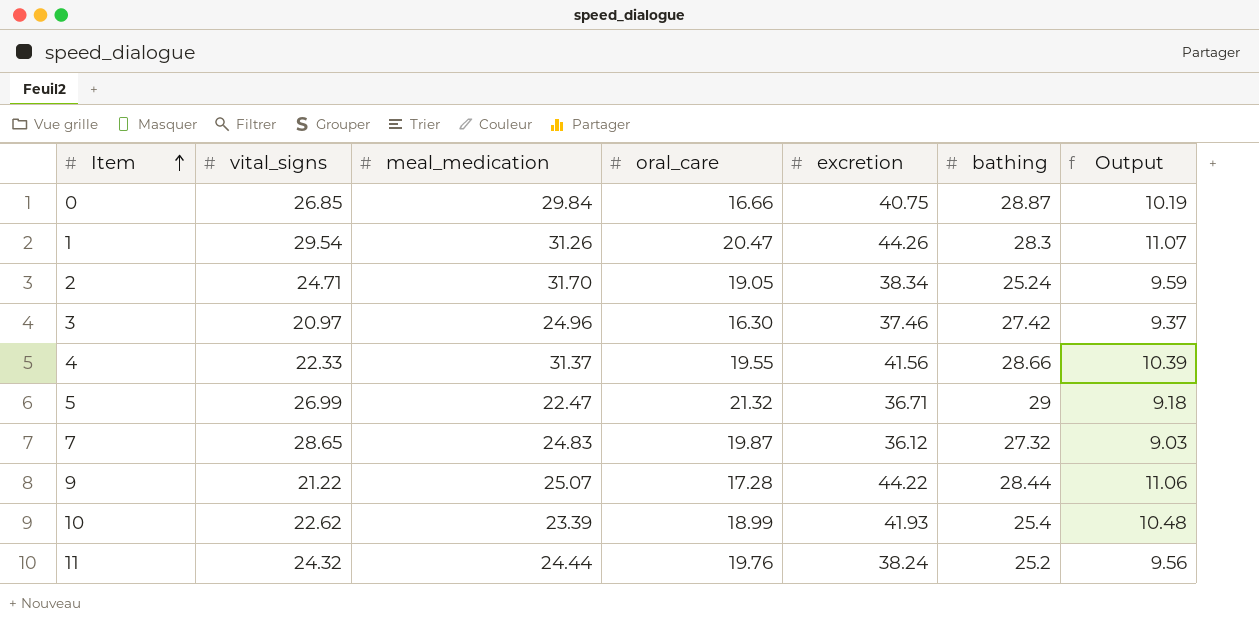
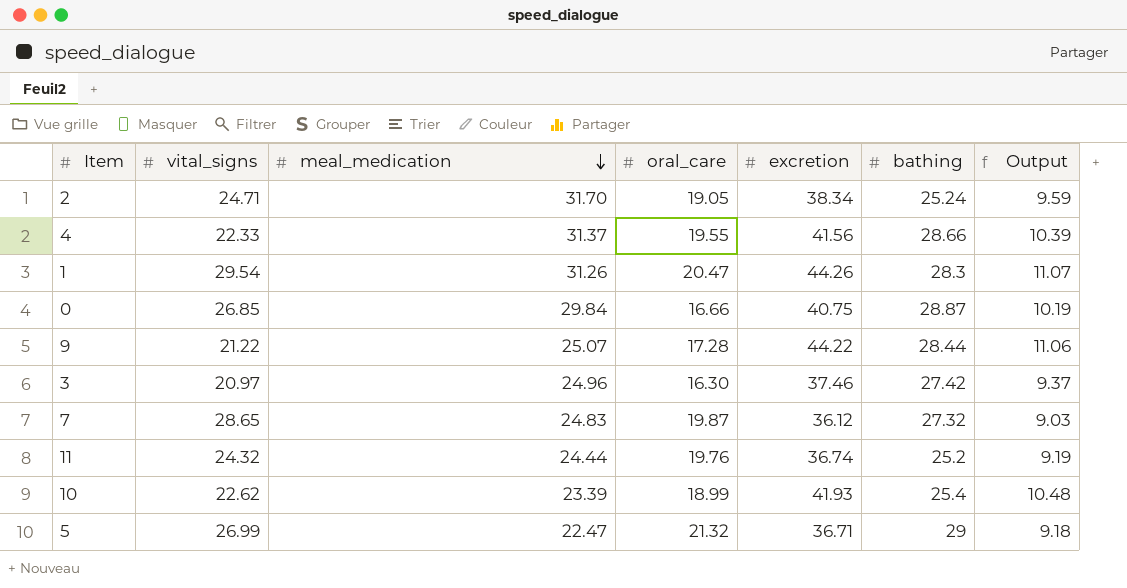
row order: Item ascending -> meal_medication descending
11 | excretion: 38.24 -> 36.74
11 | Output: 9.56 -> 9.19

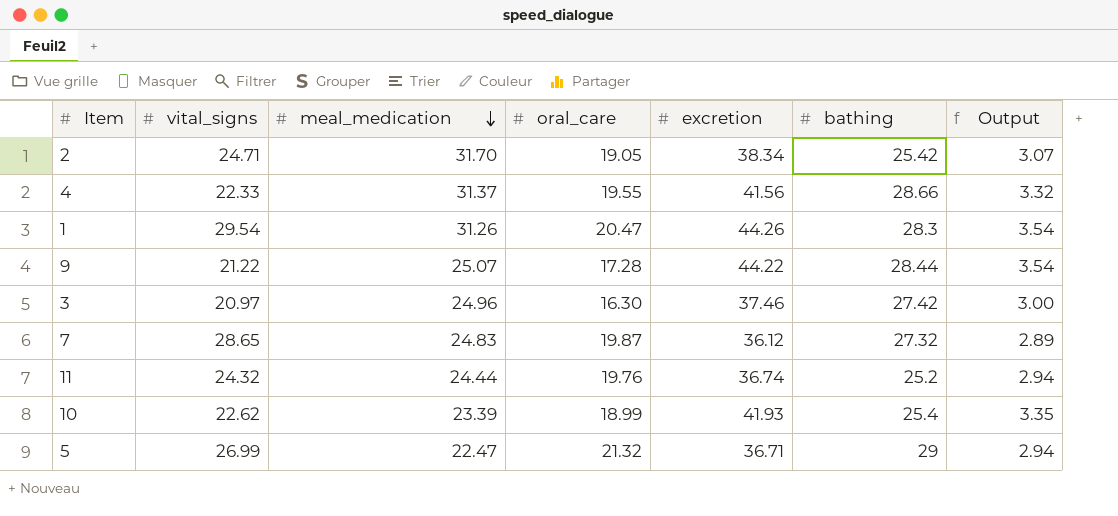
column Output | formula: [excretion] * 0.25 -> [excretion] * 0.08
row 0: 26.85 | 29.84 | 16.66 | 40.75 | 28.87 | 10.19 -> none
2 | bathing: 25.24 -> 25.42

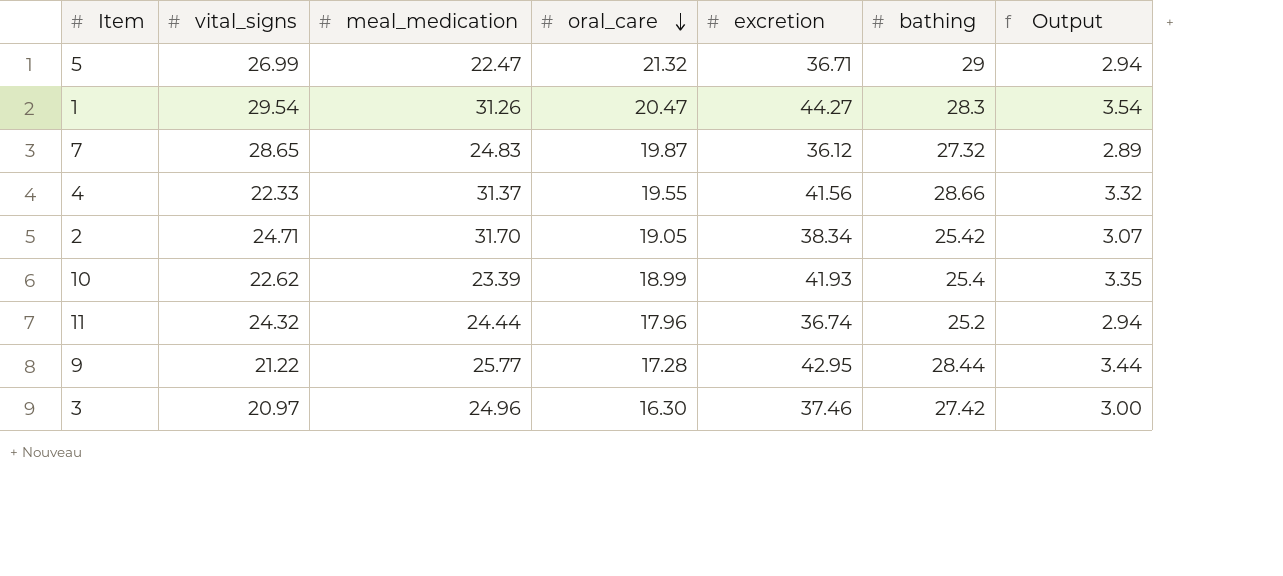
row order: meal_medication descending -> oral_care descending
1 | excretion: 44.26 -> 44.27
11 | oral_care: 19.76 -> 17.96
9 | meal_medication: 25.07 -> 25.77
9 | excretion: 44.22 -> 42.95
9 | Output: 3.54 -> 3.44

